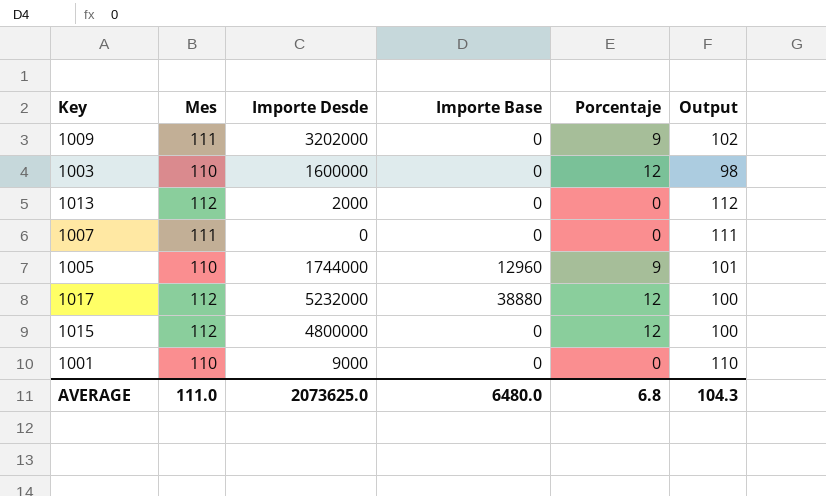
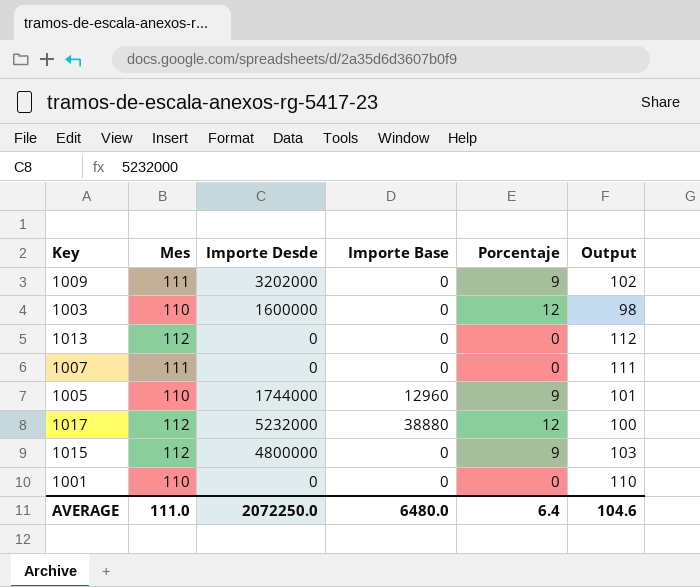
1013 | Importe Desde: 2000 -> 0
1015 | Porcentaje: 12 -> 9
1015 | Output: 100 -> 103
1001 | Importe Desde: 9000 -> 0
AVERAGE | Importe Desde: 2073625.0 -> 2072250.0
AVERAGE | Porcentaje: 6.8 -> 6.4
AVERAGE | Output: 104.3 -> 104.6

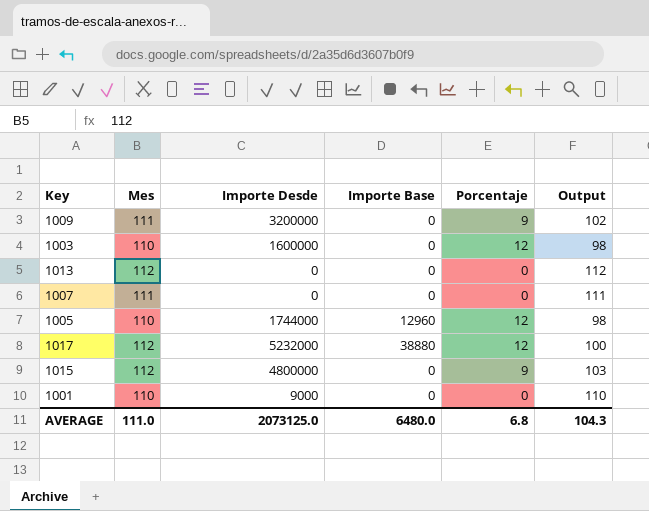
1009 | Importe Desde: 3202000 -> 3200000
1005 | Porcentaje: 9 -> 12
1005 | Output: 101 -> 98
1001 | Importe Desde: 0 -> 9000
AVERAGE | Importe Desde: 2072250.0 -> 2073125.0
AVERAGE | Porcentaje: 6.4 -> 6.8
AVERAGE | Output: 104.6 -> 104.3

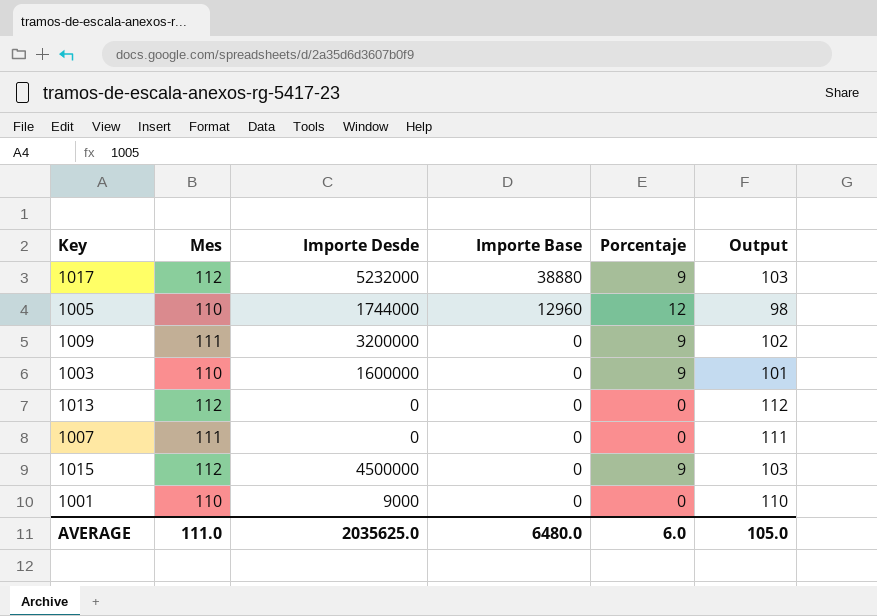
row order: none -> Importe Base descending
1017 | Porcentaje: 12 -> 9
1017 | Output: 100 -> 103
1003 | Porcentaje: 12 -> 9
1003 | Output: 98 -> 101
1015 | Importe Desde: 4800000 -> 4500000
AVERAGE | Importe Desde: 2073125.0 -> 2035625.0
AVERAGE | Porcentaje: 6.8 -> 6.0
AVERAGE | Output: 104.3 -> 105.0

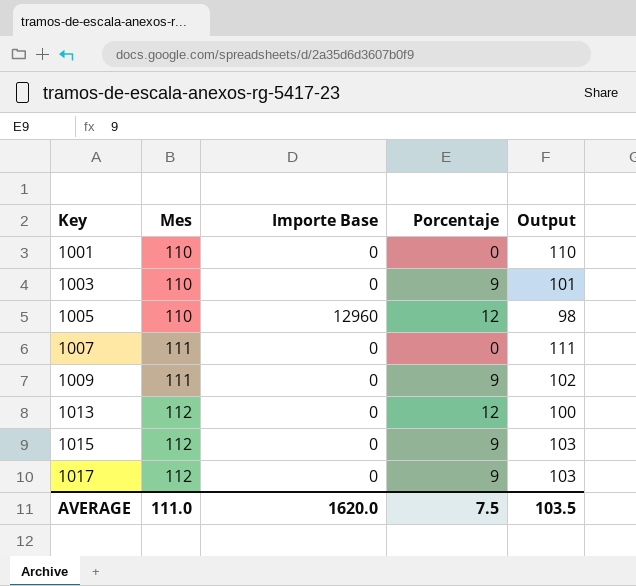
row order: Importe Base descending -> Key ascending
column Importe Desde | position: 3 -> none
1013 | Porcentaje: 0 -> 12
1013 | Output: 112 -> 100
1017 | Importe Base: 38880 -> 0
AVERAGE | Importe Base: 6480.0 -> 1620.0
AVERAGE | Porcentaje: 6.0 -> 7.5
AVERAGE | Output: 105.0 -> 103.5

